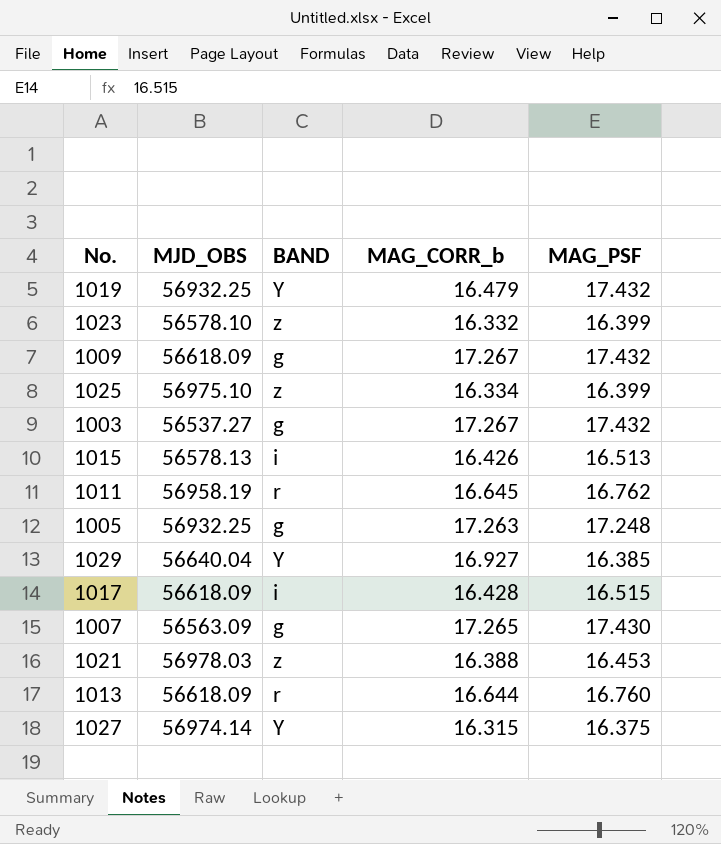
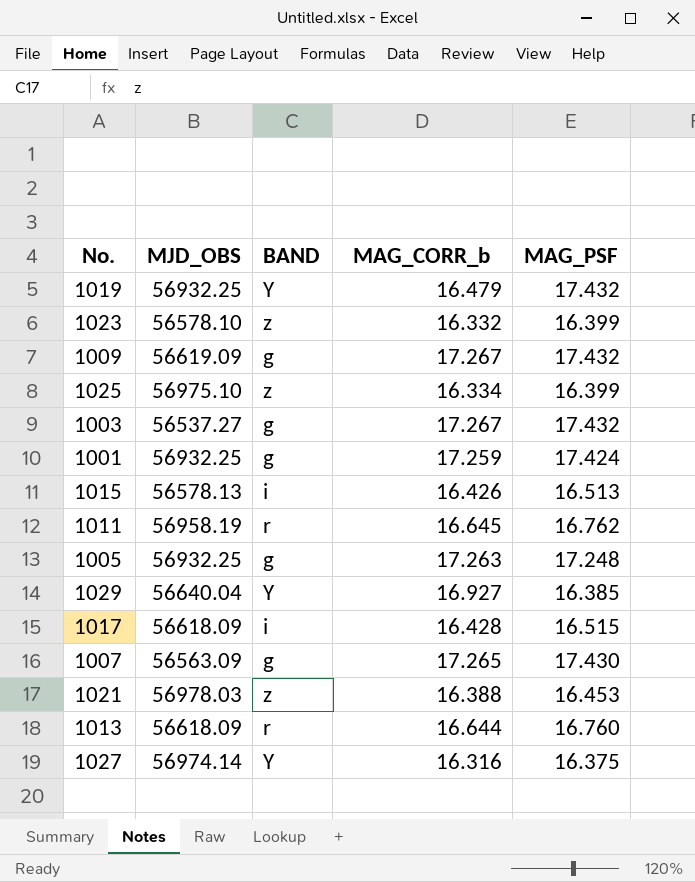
1009 | MJD_OBS: 56618.09 -> 56619.09
row 1001: none -> 56932.25 | g | 17.259 | 17.424
1027 | MAG_CORR_b: 16.315 -> 16.316

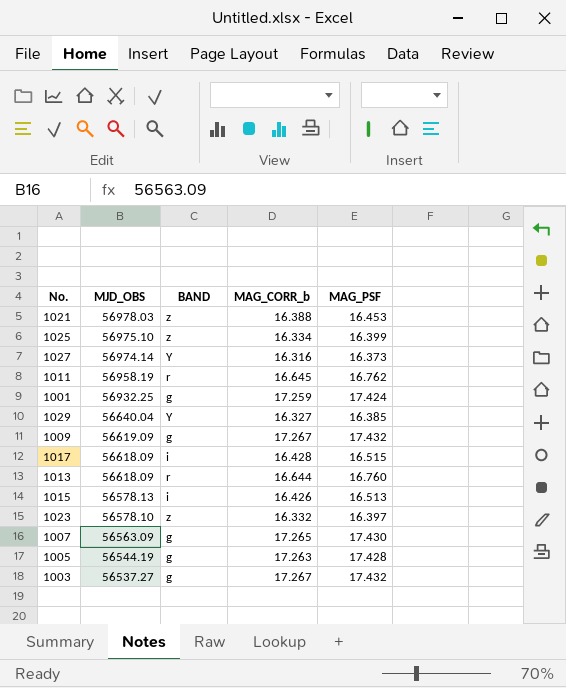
row order: none -> MJD_OBS descending
row 1019: 56932.25 | Y | 16.479 | 17.432 -> none
1027 | MAG_PSF: 16.375 -> 16.373
1029 | MAG_CORR_b: 16.927 -> 16.327
1023 | MAG_PSF: 16.399 -> 16.397
1005 | MJD_OBS: 56932.25 -> 56544.19
1005 | MAG_PSF: 17.248 -> 17.428

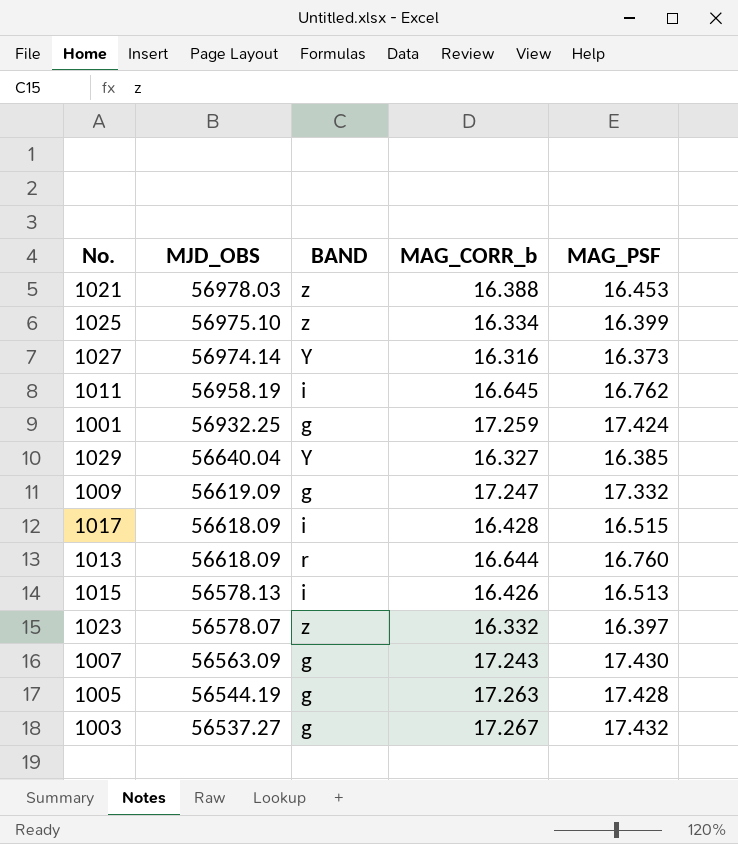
1011 | BAND: r -> i
1009 | MAG_CORR_b: 17.267 -> 17.247
1009 | MAG_PSF: 17.432 -> 17.332
1023 | MJD_OBS: 56578.10 -> 56578.07
1007 | MAG_CORR_b: 17.265 -> 17.243

